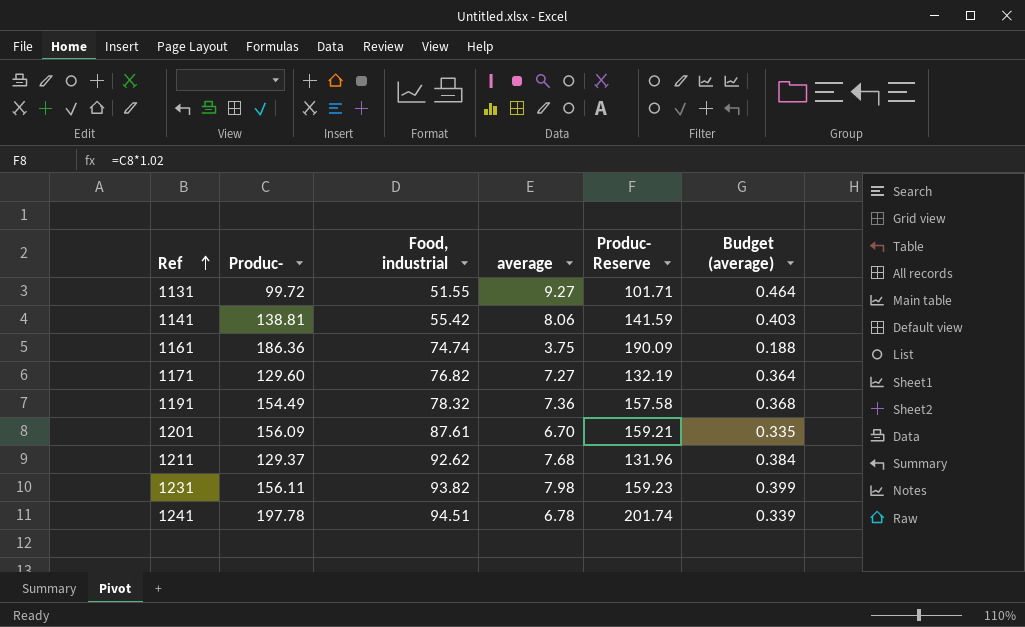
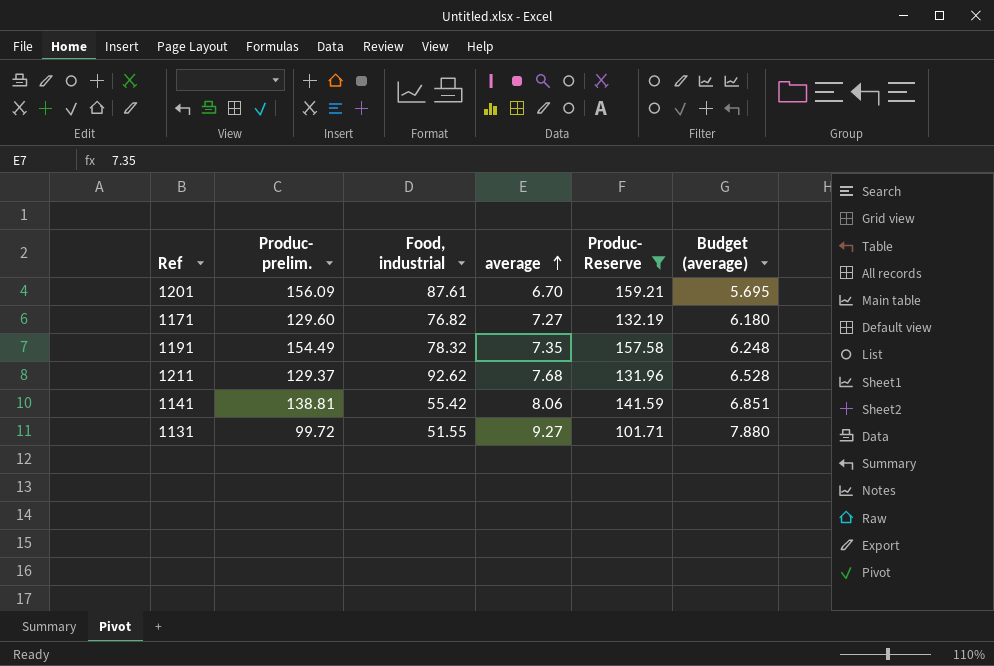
filter: none -> Produc- Reserve <= 159.21
row order: Ref ascending -> average ascending
column name: Produc- -> Produc- prelim.
column Budget (average) | formula: [average] * 0.05 -> [average] * 0.85
1191 | average: 7.36 -> 7.35

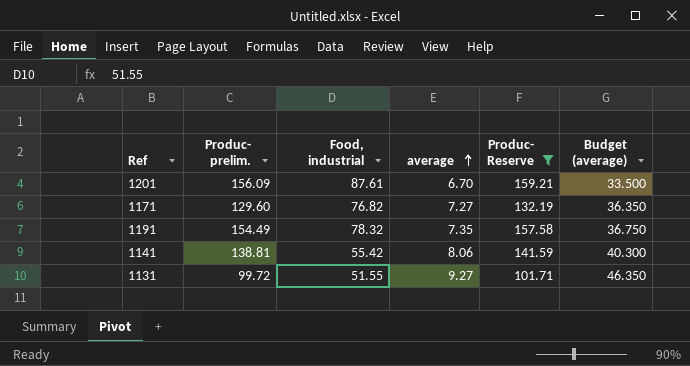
column Budget (average) | formula: [average] * 0.85 -> [average] * 5
row 1211: 129.37 | 92.62 | 7.68 | 131.96 | 6.528 -> none

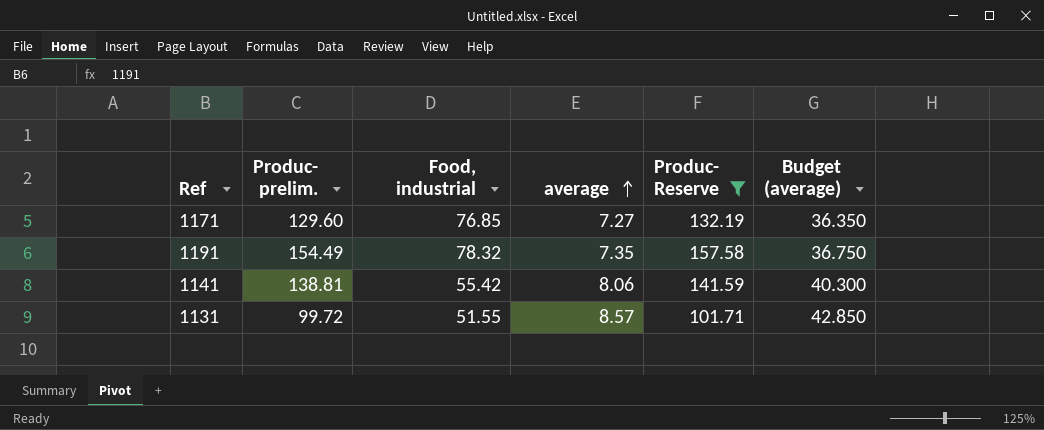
row 1201: 156.09 | 87.61 | 6.70 | 159.21 | 33.500 -> none
1171 | Food, industrial: 76.82 -> 76.85
1131 | average: 9.27 -> 8.57
1131 | Budget (average): 46.350 -> 42.850

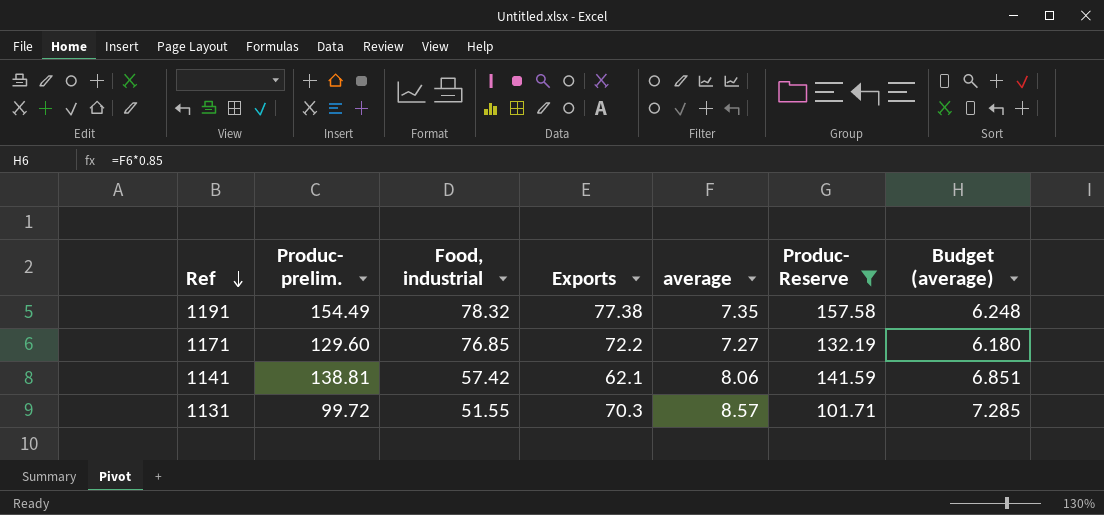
row order: average ascending -> Ref descending
column Exports | position: none -> 4
column Budget (average) | formula: [average] * 5 -> [average] * 0.85
1141 | Food, industrial: 55.42 -> 57.42

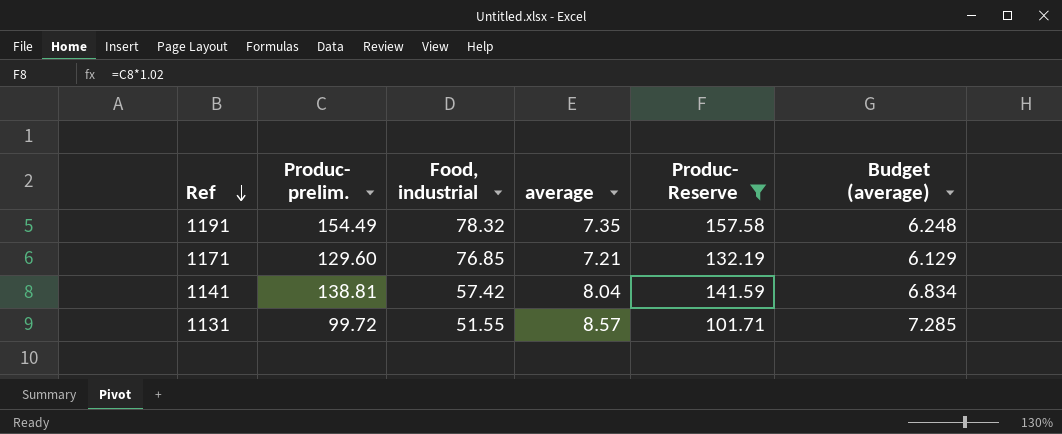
column Exports | position: 4 -> none
1171 | average: 7.27 -> 7.21
1171 | Budget (average): 6.180 -> 6.129
1141 | average: 8.06 -> 8.04
1141 | Budget (average): 6.851 -> 6.834

